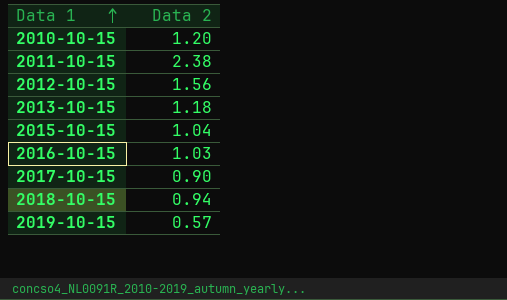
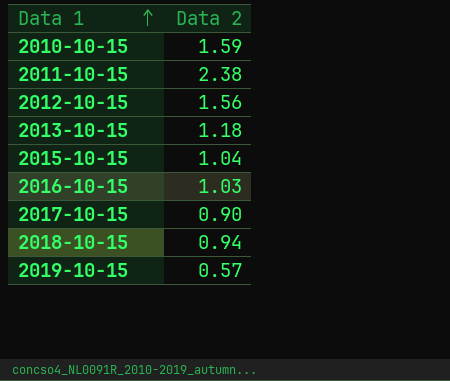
2010-10-15 | Data 2: 1.20 -> 1.59

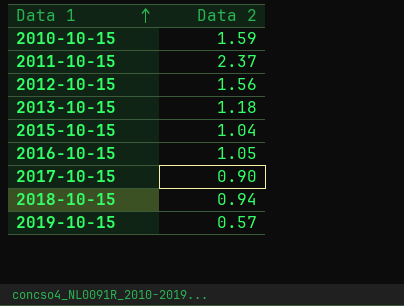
2011-10-15 | Data 2: 2.38 -> 2.37
2016-10-15 | Data 2: 1.03 -> 1.05

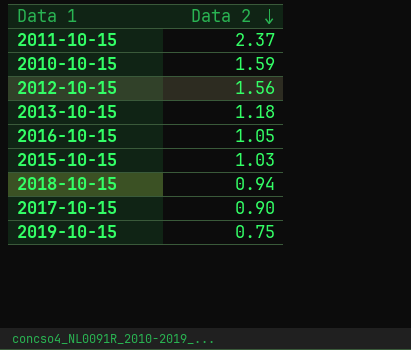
row order: Data 1 ascending -> Data 2 descending
2015-10-15 | Data 2: 1.04 -> 1.03
2019-10-15 | Data 2: 0.57 -> 0.75

